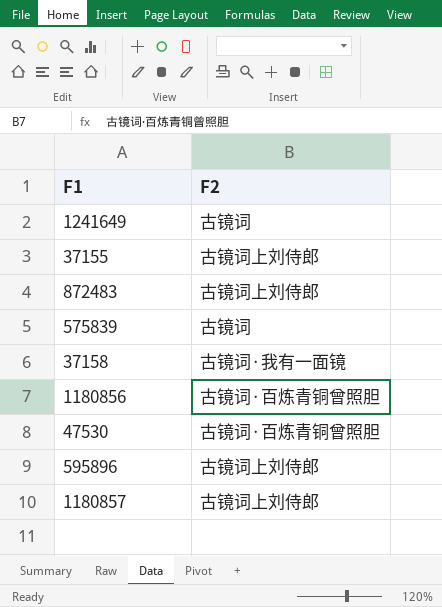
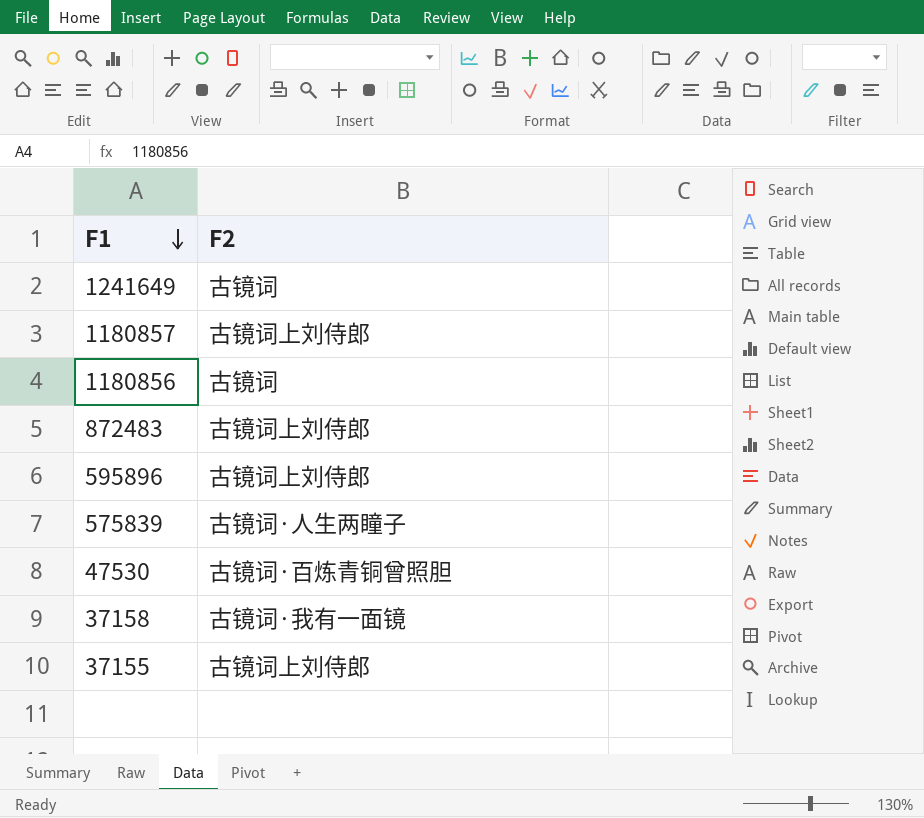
row order: none -> F1 descending
1180856 | F2: 古镜词·百炼青铜曾照胆 -> 古镜词
575839 | F2: 古镜词 -> 古镜词·人生两瞳子

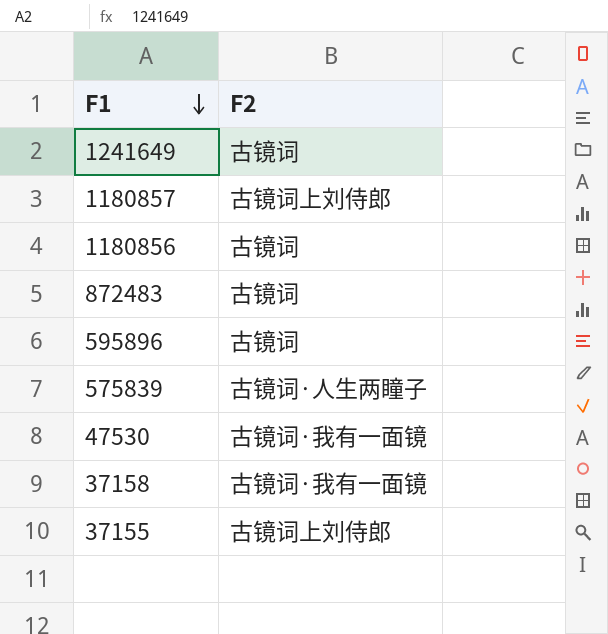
872483 | F2: 古镜词上刘侍郎 -> 古镜词
595896 | F2: 古镜词上刘侍郎 -> 古镜词
47530 | F2: 古镜词·百炼青铜曾照胆 -> 古镜词·我有一面镜

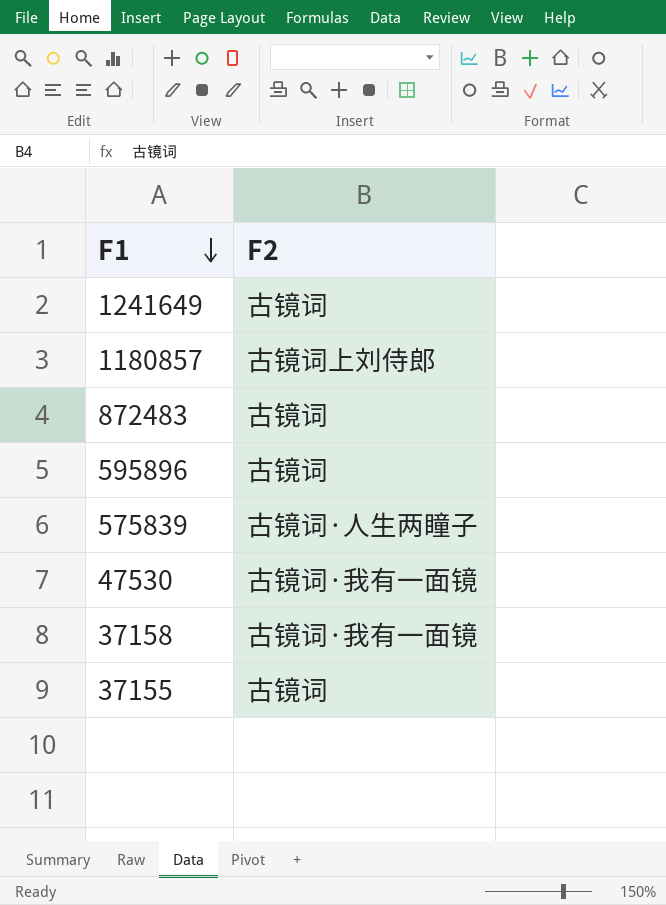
row 1180856: 古镜词 -> none
37155 | F2: 古镜词上刘侍郎 -> 古镜词

